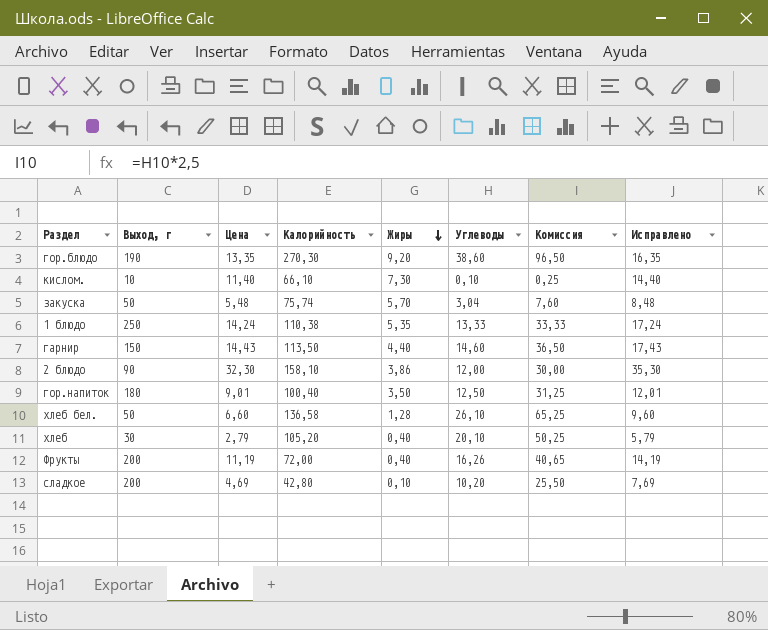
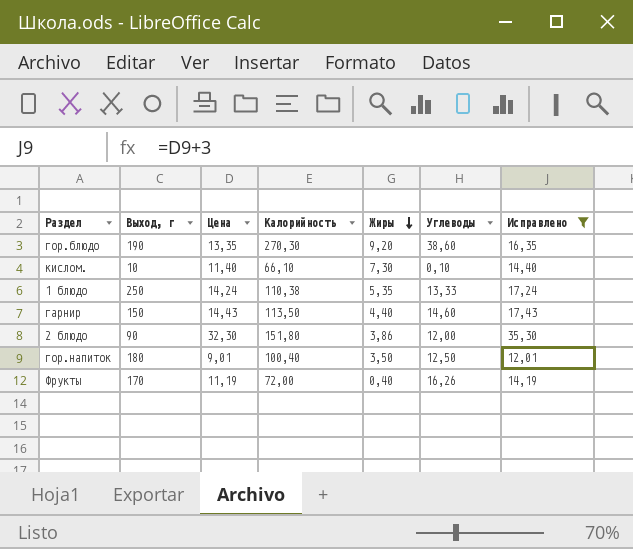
filter: none -> Исправлено >= 12,01
column Комиссия | formula: [Углеводы] * 2,5 -> none
2 блюдо | Калорийность: 158,10 -> 151,80
Фрукты | Выход, г: 200 -> 170

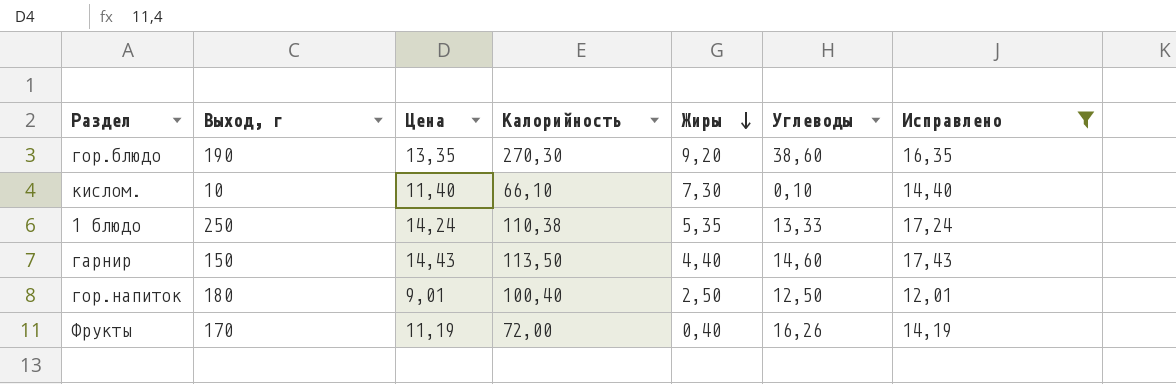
row 2 блюдо: 90 | 32,30 | 151,80 | 3,86 | 12,00 | 35,30 -> none
гор.напиток | Жиры: 3,50 -> 2,50

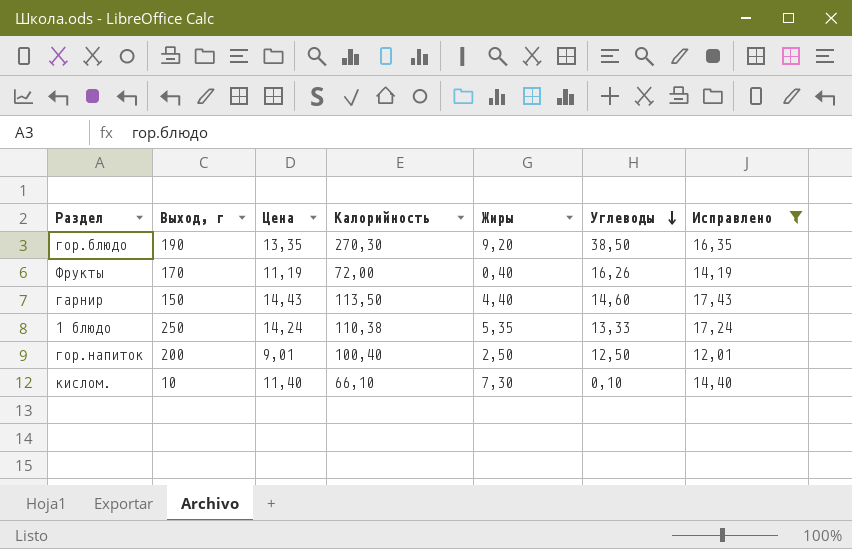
row order: Жиры descending -> Углеводы descending
гор.блюдо | Углеводы: 38,60 -> 38,50
гор.напиток | Выход, г: 180 -> 200

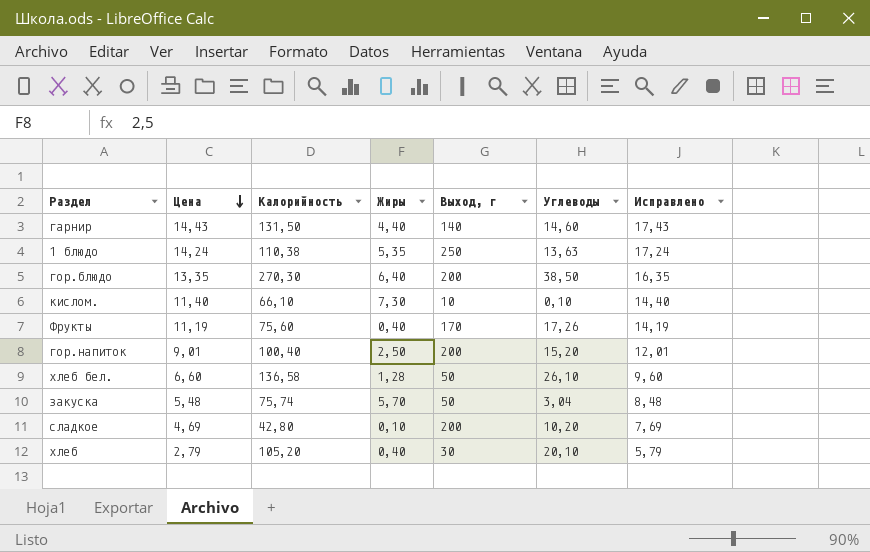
filter: Исправлено >= 12,01 -> none
row order: Углеводы descending -> Цена descending
column Выход, г | position: 2 -> 5
гарнир | Калорийность: 113,50 -> 131,50
гарнир | Выход, г: 150 -> 140
1 блюдо | Углеводы: 13,33 -> 13,63
гор.блюдо | Жиры: 9,20 -> 6,40
гор.блюдо | Выход, г: 190 -> 200
Фрукты | Калорийность: 72,00 -> 75,60
Фрукты | Углеводы: 16,26 -> 17,26
гор.напиток | Углеводы: 12,50 -> 15,20

